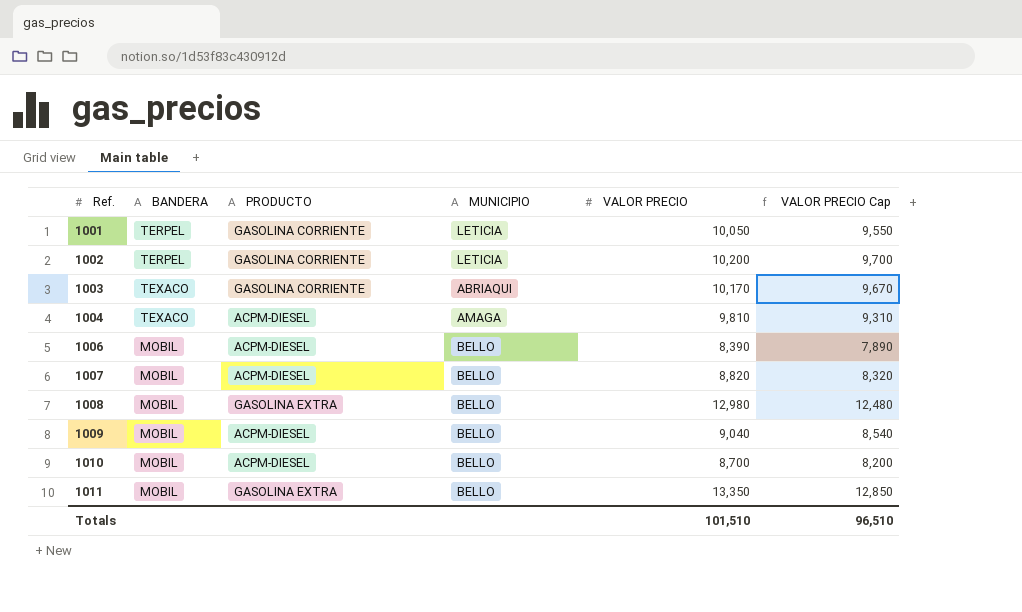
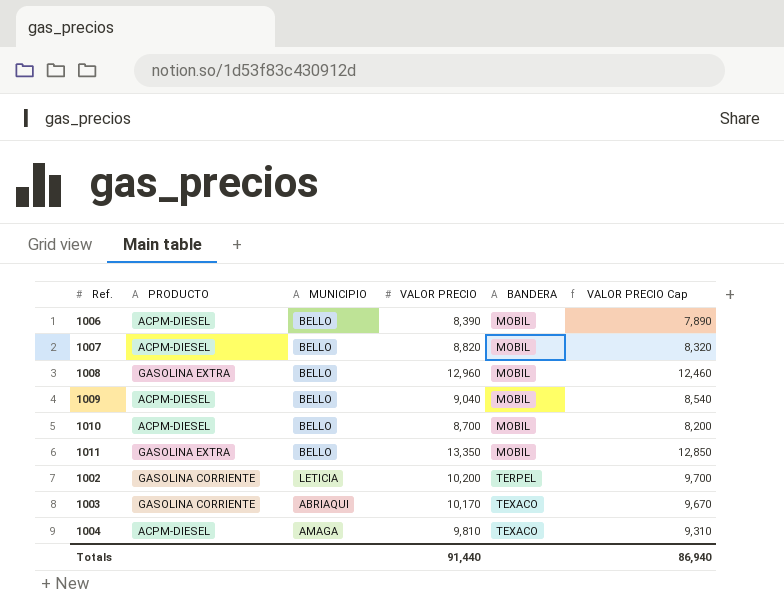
row order: Ref. ascending -> BANDERA ascending
column BANDERA | position: 2 -> 5
row 1001: TERPEL | GASOLINA CORRIENTE | LETICIA | 10,050 | 9,550 -> none
1008 | VALOR PRECIO: 12,980 -> 12,960
1008 | VALOR PRECIO Cap: 12,480 -> 12,460
Totals | VALOR PRECIO: 101,510 -> 91,440
Totals | VALOR PRECIO Cap: 96,510 -> 86,940

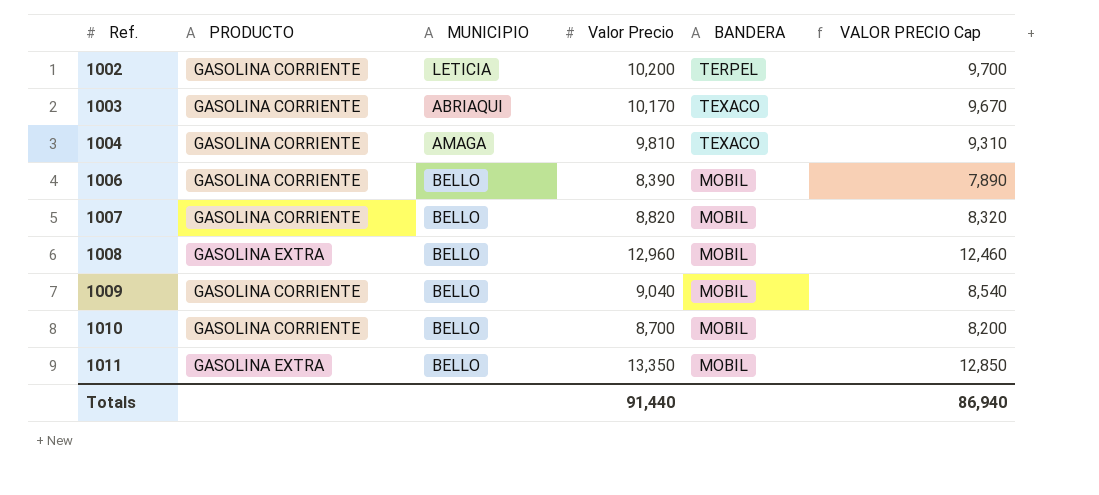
row order: BANDERA ascending -> Ref. ascending
column name: VALOR PRECIO -> Valor Precio
1004 | PRODUCTO: ACPM-DIESEL -> GASOLINA CORRIENTE
1006 | PRODUCTO: ACPM-DIESEL -> GASOLINA CORRIENTE
1007 | PRODUCTO: ACPM-DIESEL -> GASOLINA CORRIENTE
1009 | PRODUCTO: ACPM-DIESEL -> GASOLINA CORRIENTE
1010 | PRODUCTO: ACPM-DIESEL -> GASOLINA CORRIENTE

